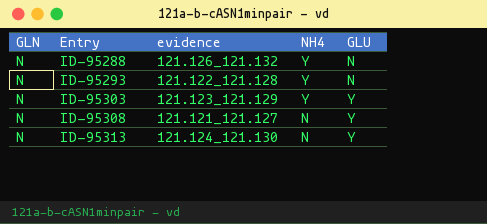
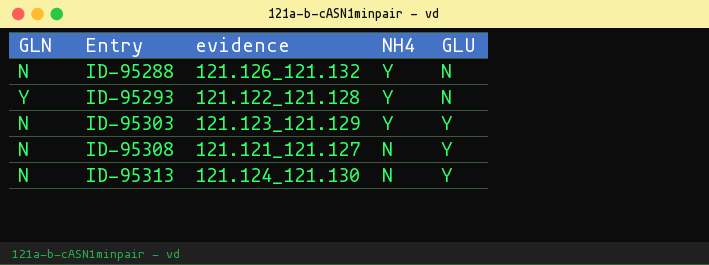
ID-95293 | GLN: N -> Y

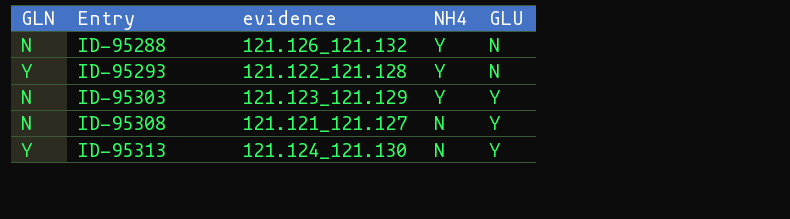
ID-95313 | GLN: N -> Y

